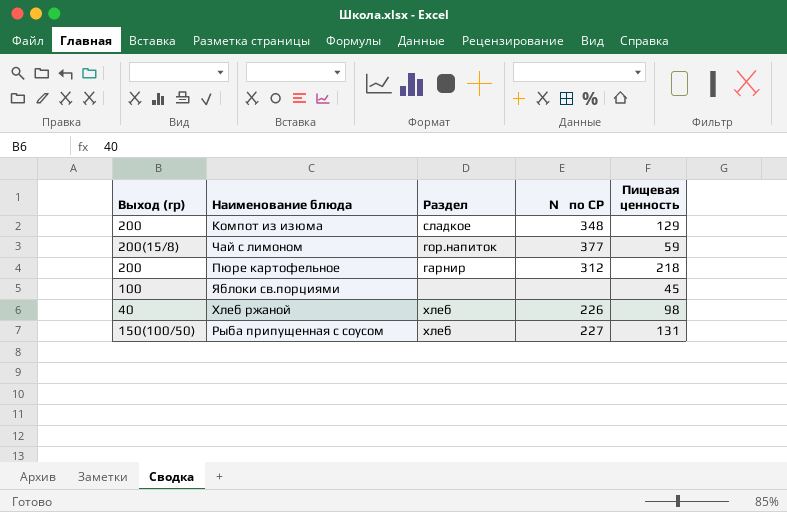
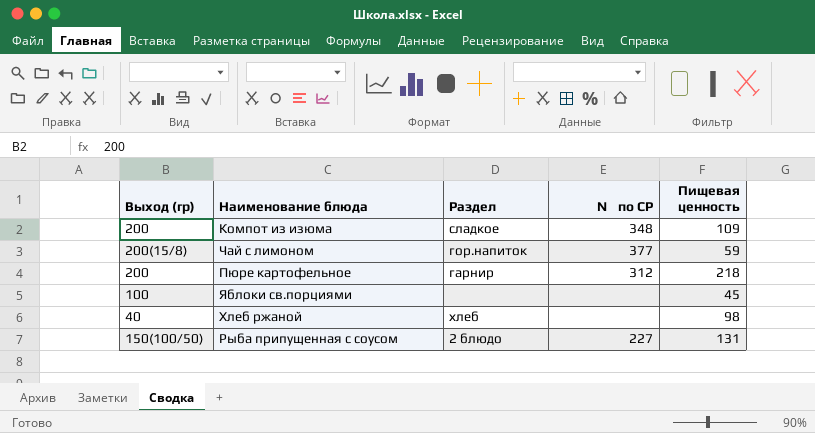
Компот из изюма | Пищевая ценность: 129 -> 109
Хлеб ржаной | № по СР: 226 -> none
Рыба припущенная с соусом | Раздел: хлеб -> 2 блюдо

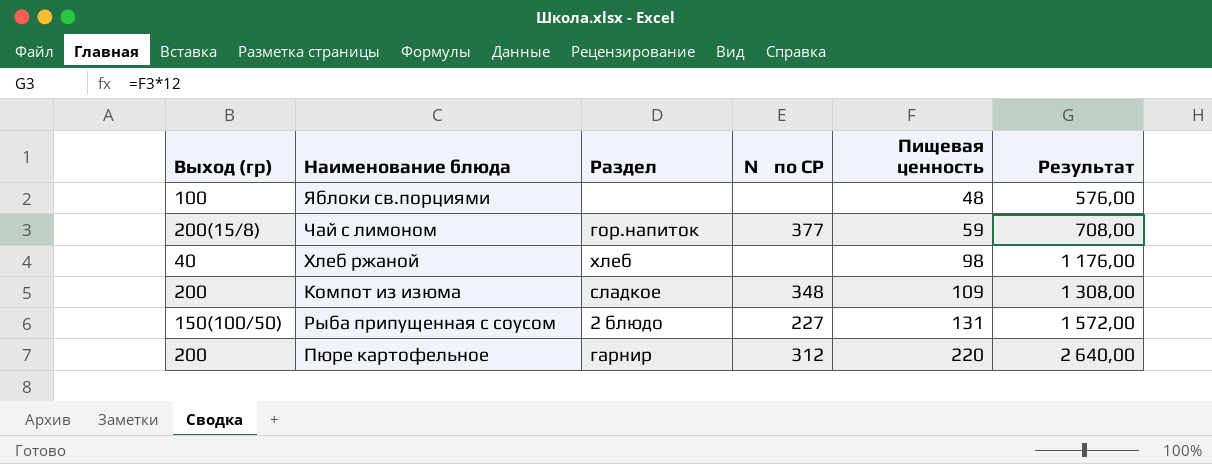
row order: none -> Пищевая ценность ascending
column Результат | formula: none -> [Пищевая ценность] * 12
Яблоки св.порциями | Пищевая ценность: 45 -> 48
Пюре картофельное | Пищевая ценность: 218 -> 220

